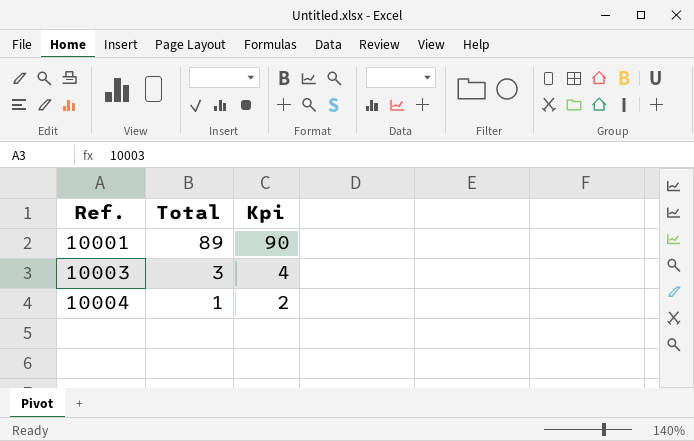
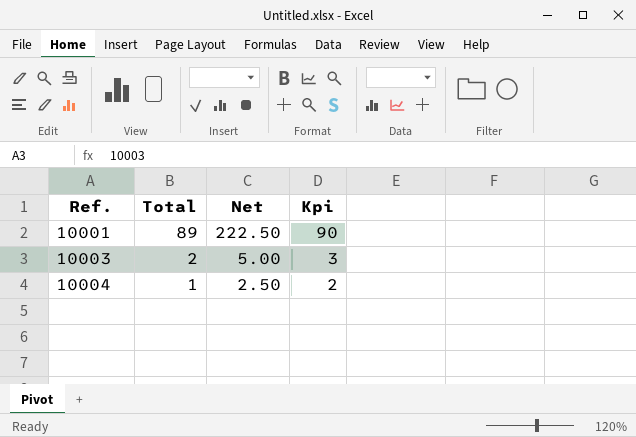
column Net | formula: none -> [Total] * 2.5
10003 | Total: 3 -> 2
10003 | Kpi: 4 -> 3

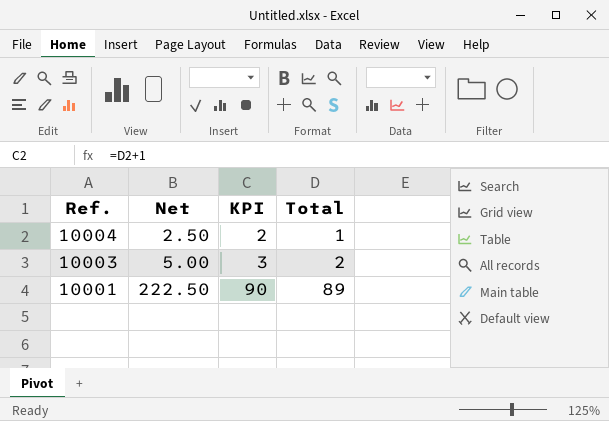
row order: Ref. ascending -> Ref. descending
column name: Kpi -> KPI
column Total | position: 2 -> 4

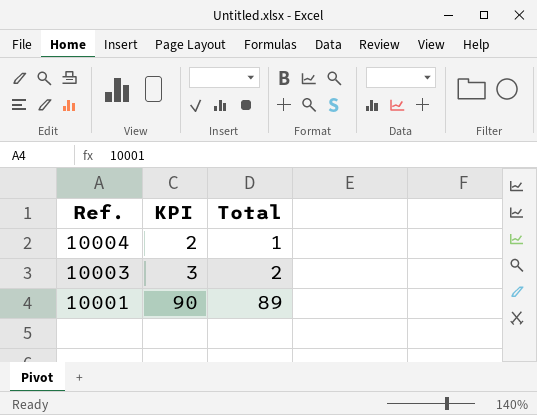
column Net | formula: [Total] * 2.5 -> none

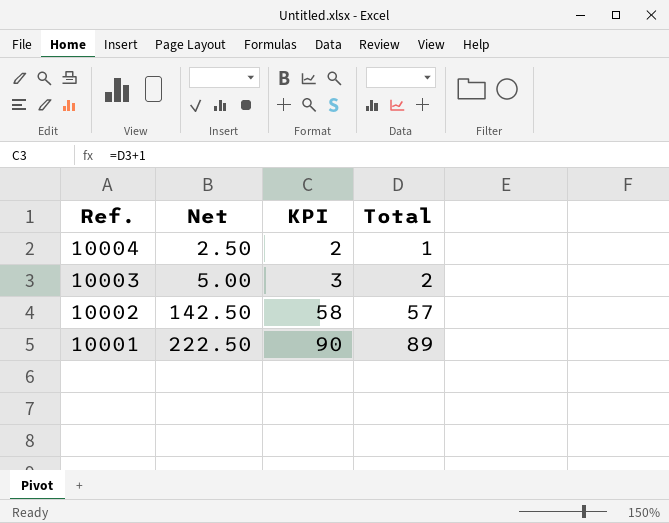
column Net | formula: none -> [Total] * 2.5
row 10002: none -> 142.50 | 58 | 57

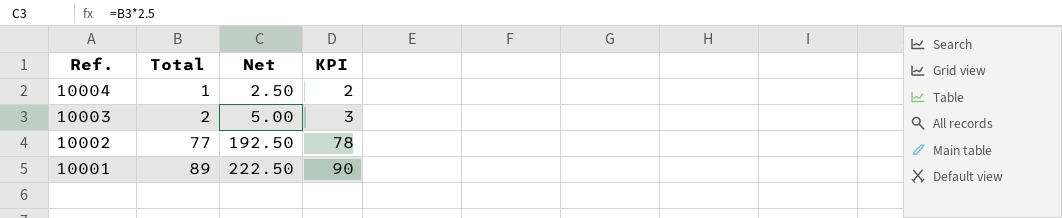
column Total | position: 4 -> 2
10002 | Total: 57 -> 77
10002 | Net: 142.50 -> 192.50
10002 | KPI: 58 -> 78

